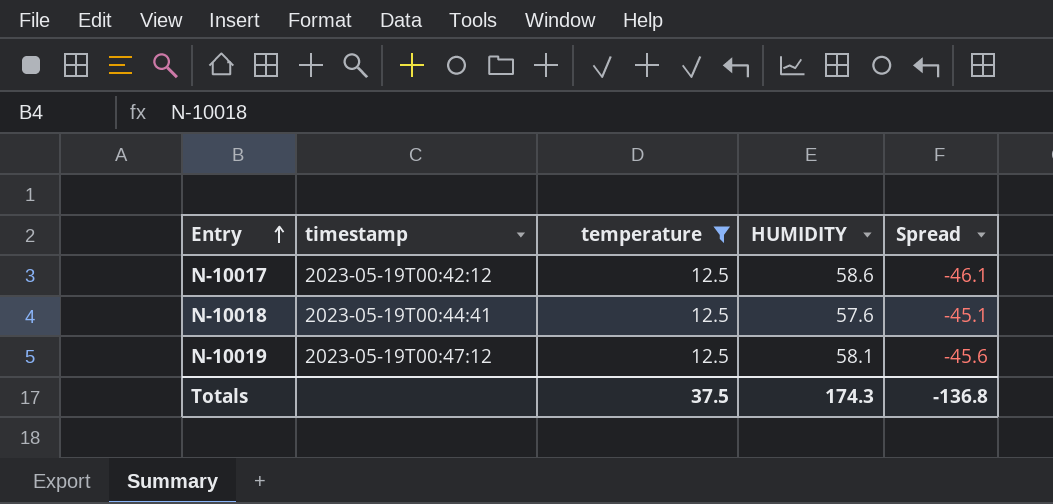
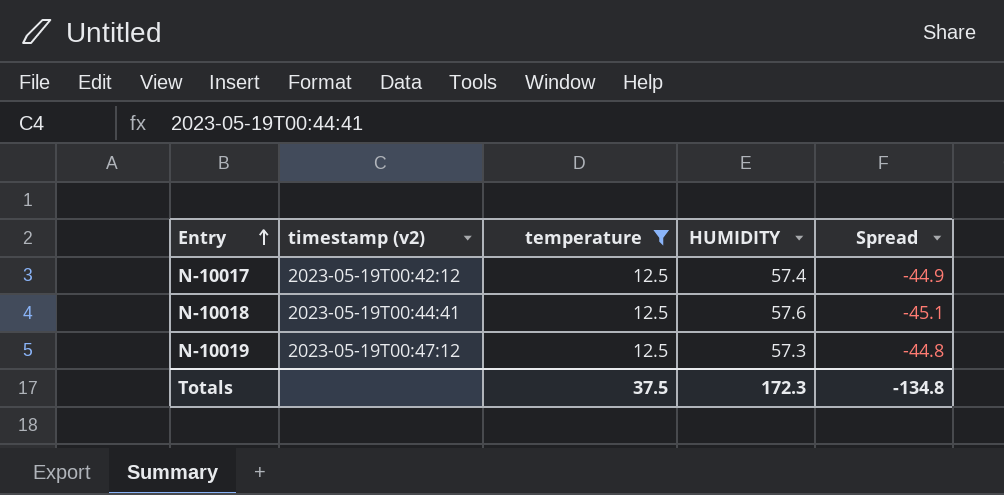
column name: timestamp -> timestamp (v2)
N-10017 | HUMIDITY: 58.6 -> 57.4
N-10017 | Spread: -46.1 -> -44.9
N-10019 | HUMIDITY: 58.1 -> 57.3
N-10019 | Spread: -45.6 -> -44.8
Totals | HUMIDITY: 174.3 -> 172.3
Totals | Spread: -136.8 -> -134.8

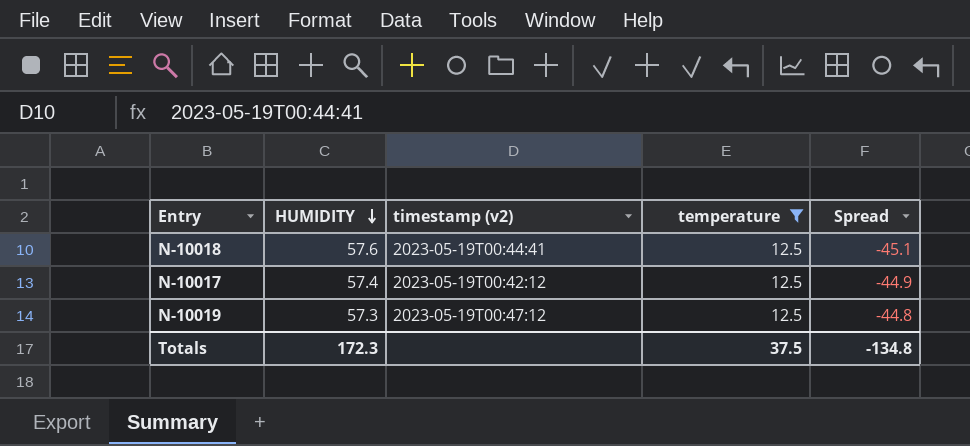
row order: Entry ascending -> HUMIDITY descending
column HUMIDITY | position: 4 -> 2

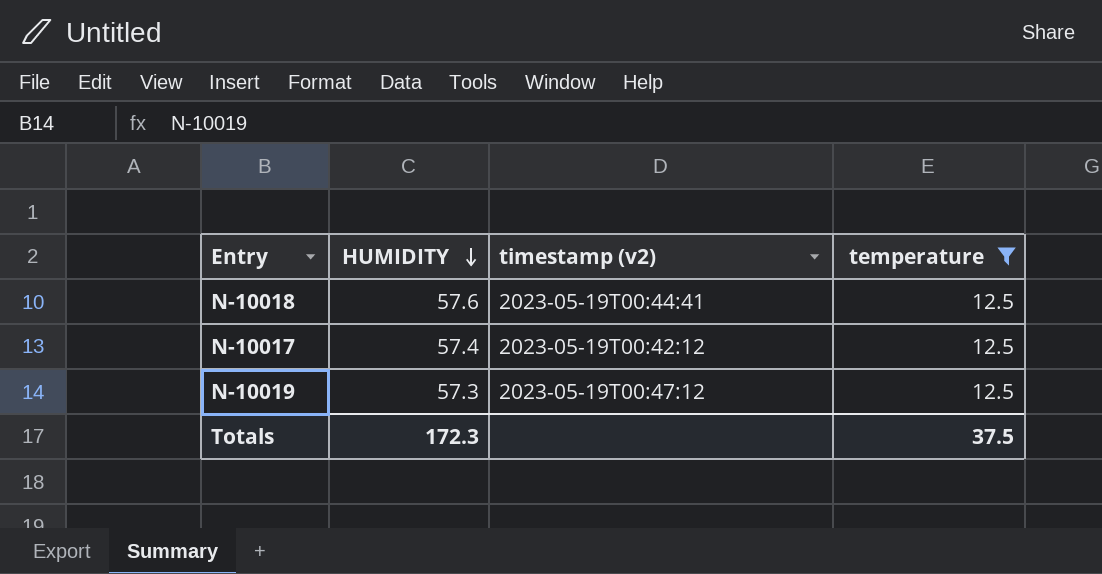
column Spread | formula: [temperature] - [HUMIDITY] -> none

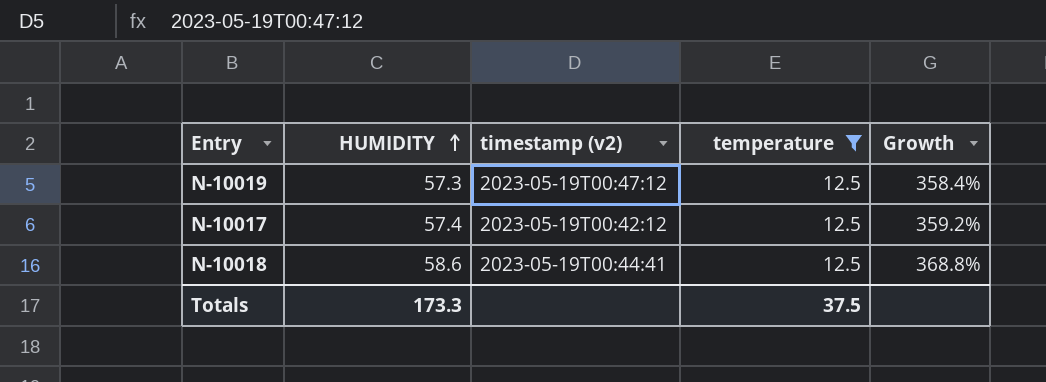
row order: HUMIDITY descending -> HUMIDITY ascending
column Growth | formula: none -> ([HUMIDITY] - [temperature]) / [temperature]
N-10018 | HUMIDITY: 57.6 -> 58.6
Totals | HUMIDITY: 172.3 -> 173.3

